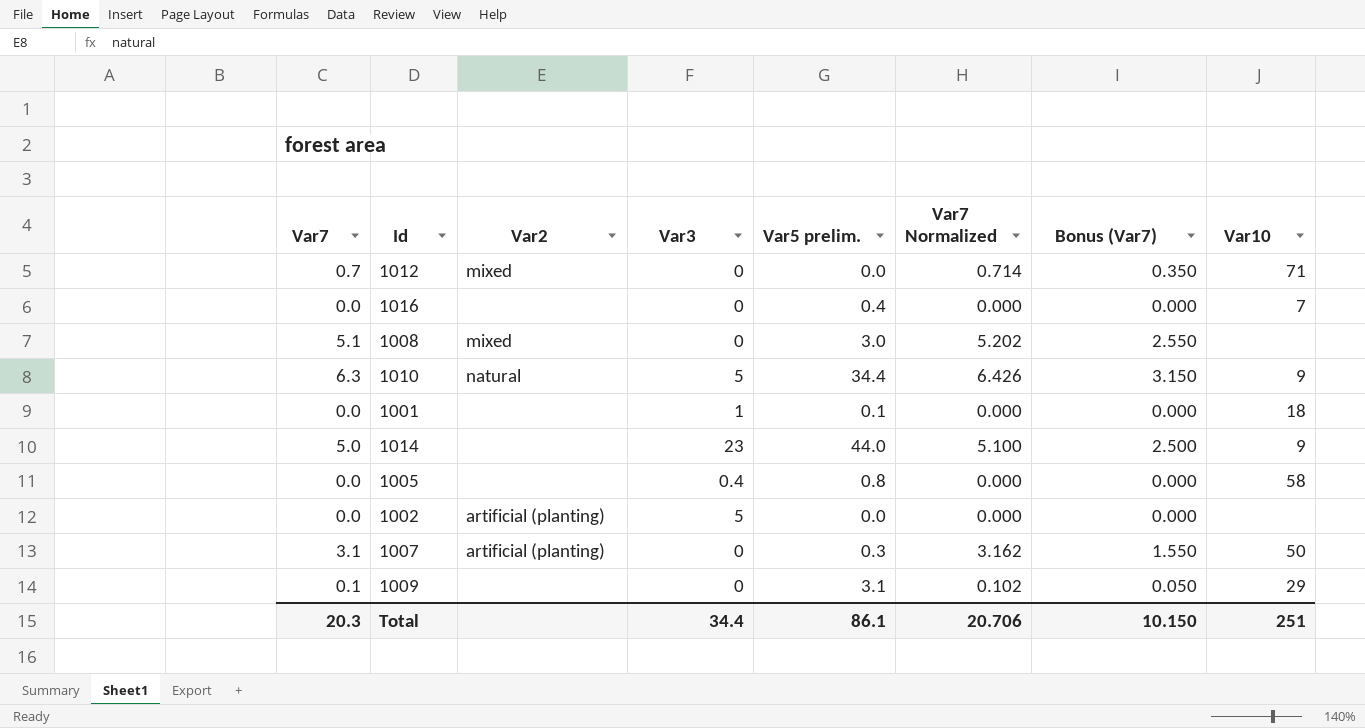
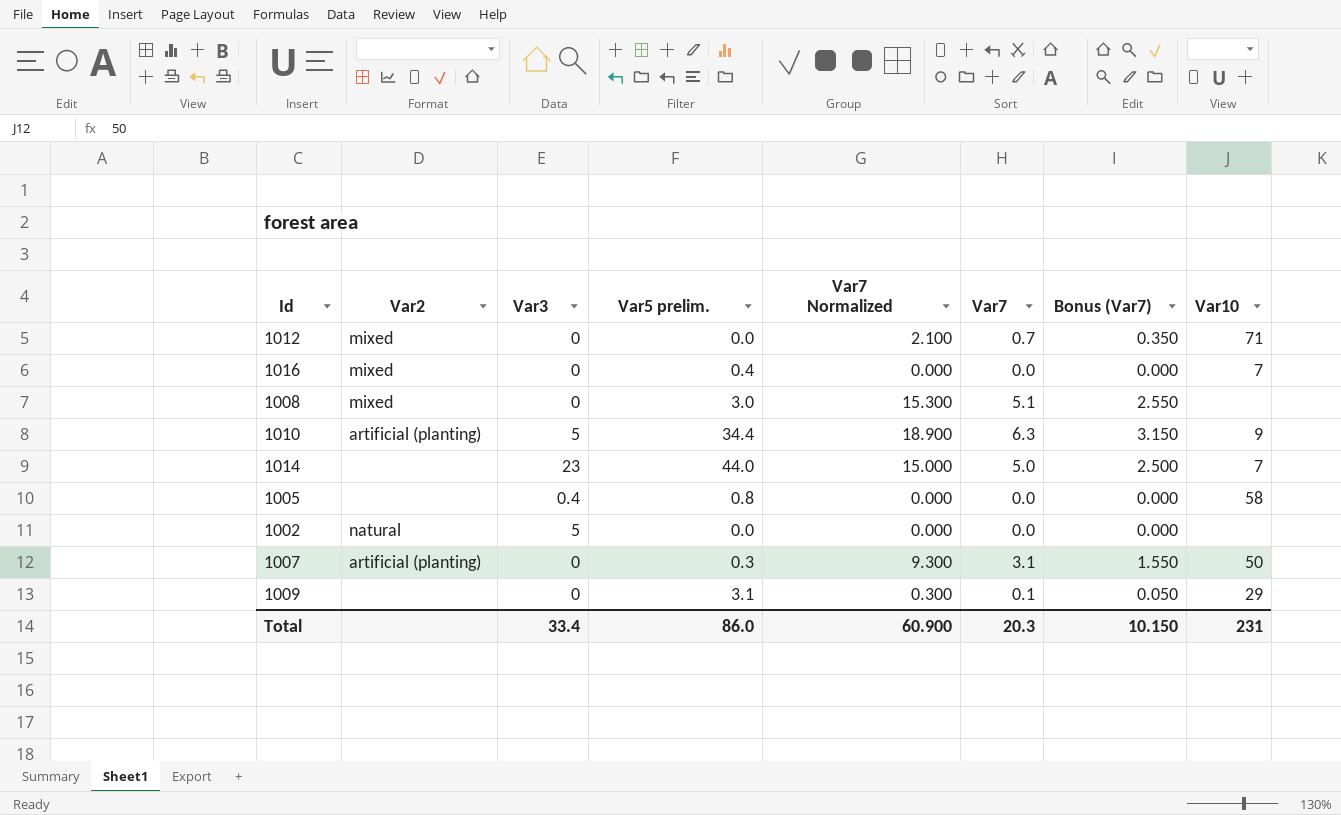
column Var7 Normalized | formula: [Var7] * 1.02 -> [Var7] * 3
column Var7 | position: 1 -> 6
row 1001: 0.0 | none | 1 | 0.1 | 0.000 | 0.000 | 18 -> none
1016 | Var2: none -> mixed
1010 | Var2: natural -> artificial (planting)
1014 | Var10: 9 -> 7
1002 | Var2: artificial (planting) -> natural
Total | Var3: 34.4 -> 33.4
Total | Var5 prelim.: 86.1 -> 86.0
Total | Var7 Normalized: 20.706 -> 60.900
Total | Var10: 251 -> 231

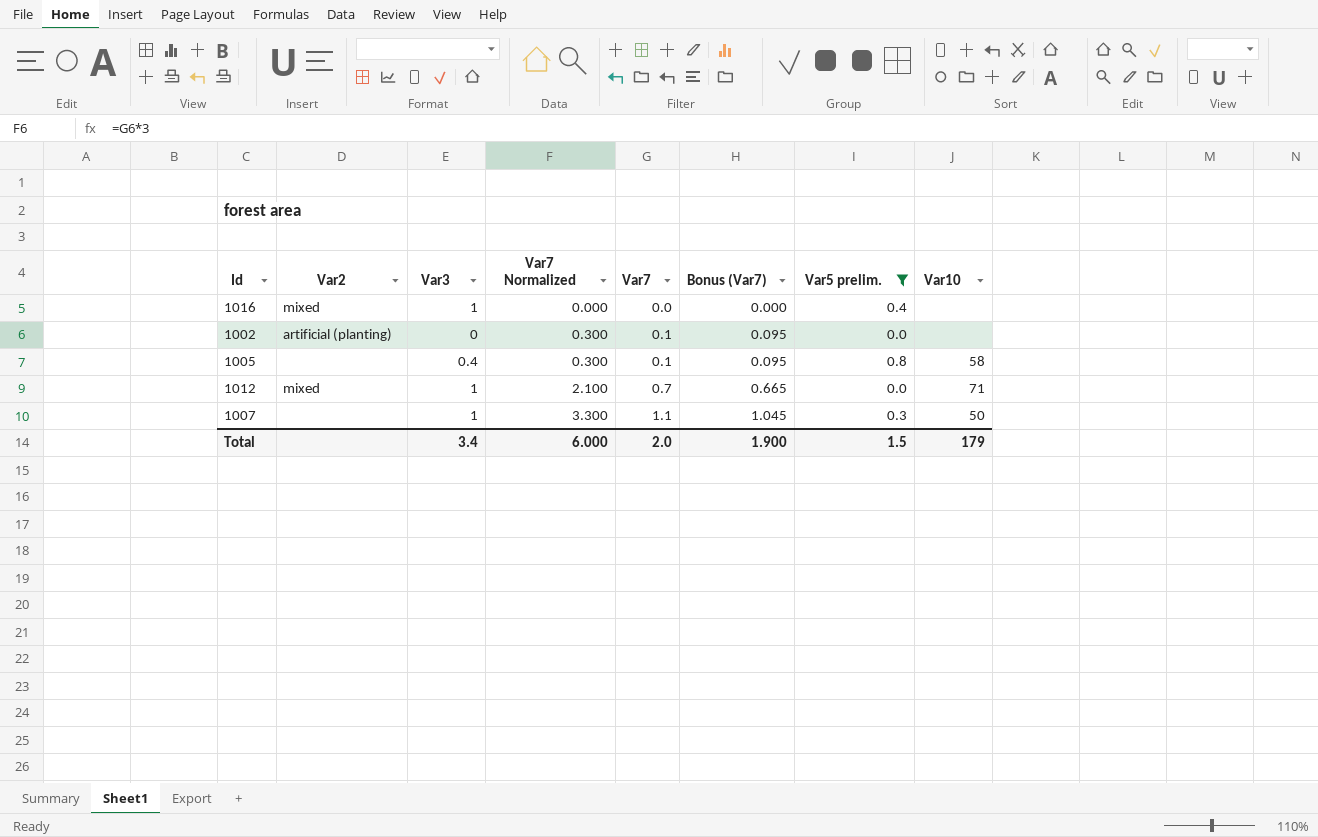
filter: none -> Var5 prelim. <= 0.8
row order: none -> Var7 Normalized ascending
column Bonus (Var7) | formula: [Var7] * 0.5 -> [Var7] * 0.95
column Var5 prelim. | position: 4 -> 7
1016 | Var3: 0 -> 1
1016 | Var10: 7 -> none
1002 | Var2: natural -> artificial (planting)
1002 | Var3: 5 -> 0
1002 | Var7 Normalized: 0.000 -> 0.300
1002 | Var7: 0.0 -> 0.1
1005 | Var7 Normalized: 0.000 -> 0.300
1005 | Var7: 0.0 -> 0.1
1012 | Var3: 0 -> 1
1007 | Var2: artificial (planting) -> none
1007 | Var3: 0 -> 1
1007 | Var7 Normalized: 9.300 -> 3.300
1007 | Var7: 3.1 -> 1.1
Total | Var3: 33.4 -> 3.4
Total | Var7 Normalized: 60.900 -> 6.000
Total | Var7: 20.3 -> 2.0
Total | Bonus (Var7): 10.150 -> 1.900
Total | Var5 prelim.: 86.0 -> 1.5
Total | Var10: 231 -> 179

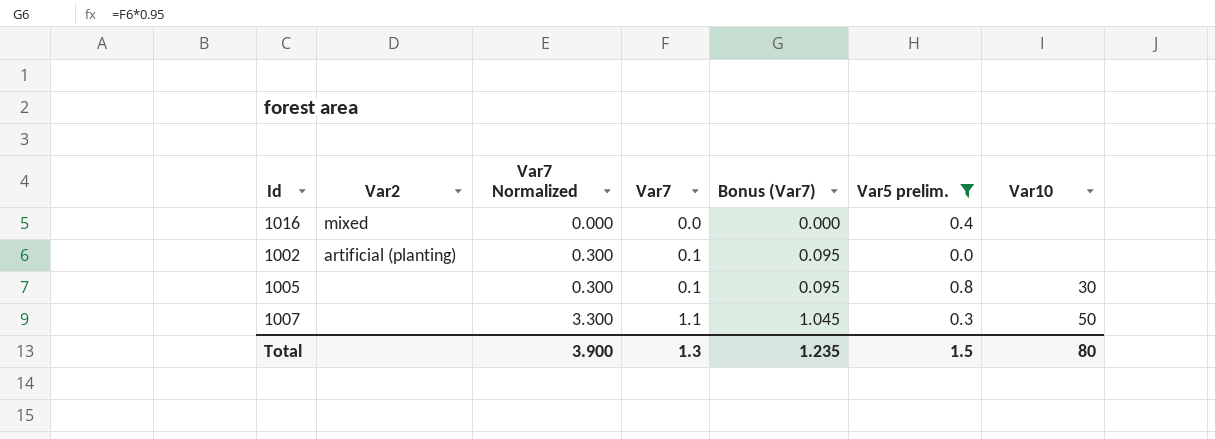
column Var3 | position: 3 -> none
row 1012: mixed | 1 | 2.100 | 0.7 | 0.665 | 0.0 | 71 -> none
1005 | Var10: 58 -> 30
Total | Var7 Normalized: 6.000 -> 3.900
Total | Var7: 2.0 -> 1.3
Total | Bonus (Var7): 1.900 -> 1.235
Total | Var10: 179 -> 80

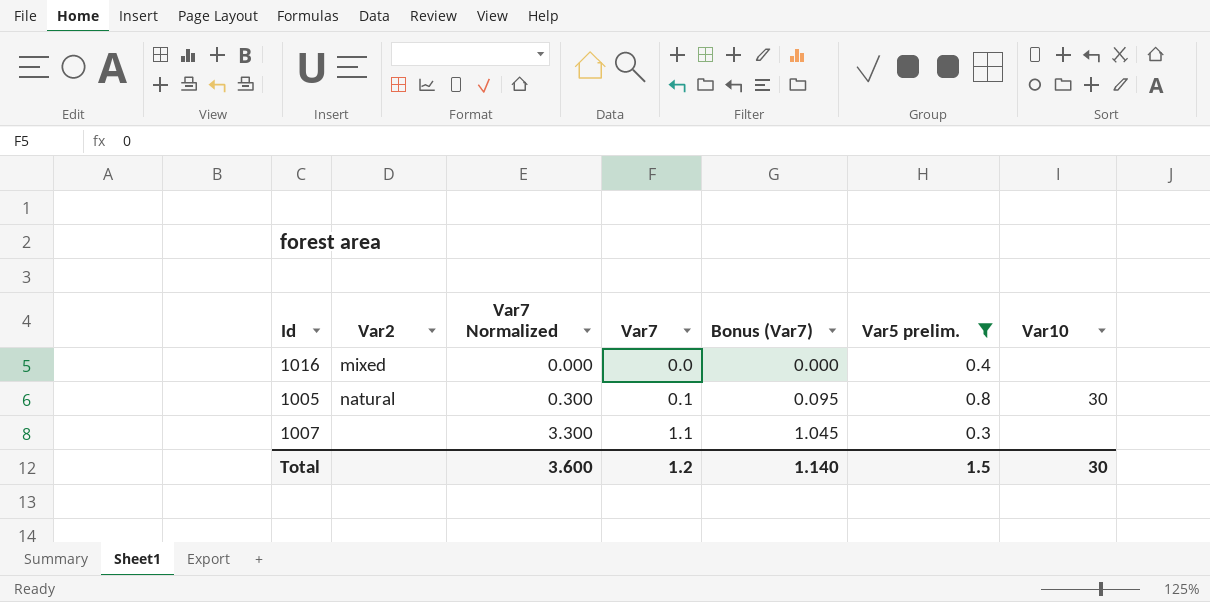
row 1002: artificial (planting) | 0.300 | 0.1 | 0.095 | 0.0 | none -> none
1005 | Var2: none -> natural
1007 | Var10: 50 -> none
Total | Var7 Normalized: 3.900 -> 3.600
Total | Var7: 1.3 -> 1.2
Total | Bonus (Var7): 1.235 -> 1.140
Total | Var10: 80 -> 30

